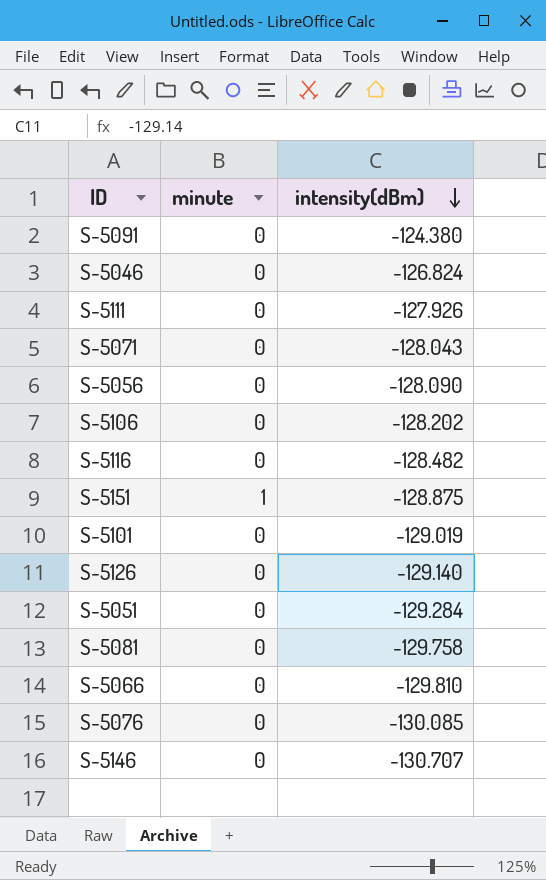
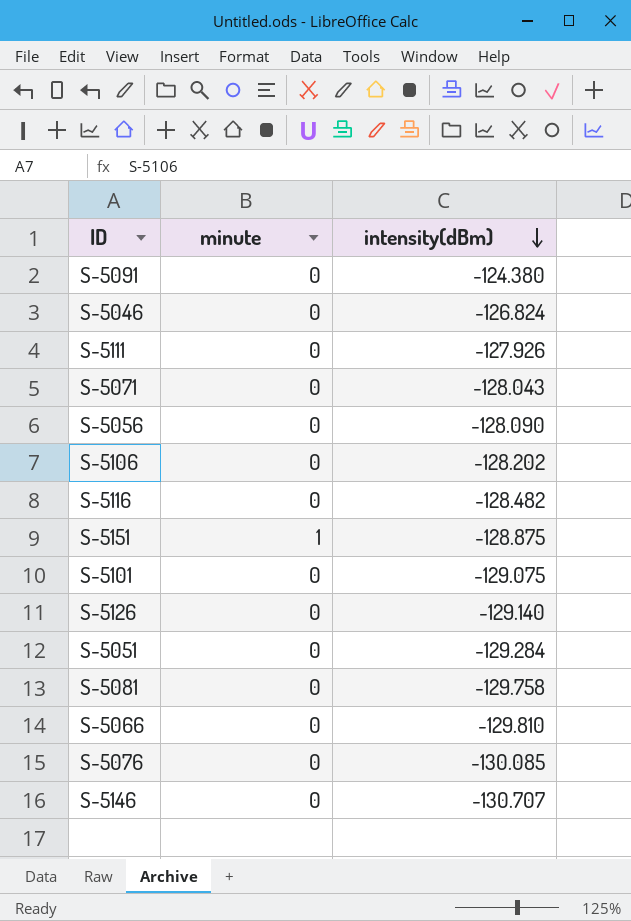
S-5101 | intensity(dBm): -129.019 -> -129.075

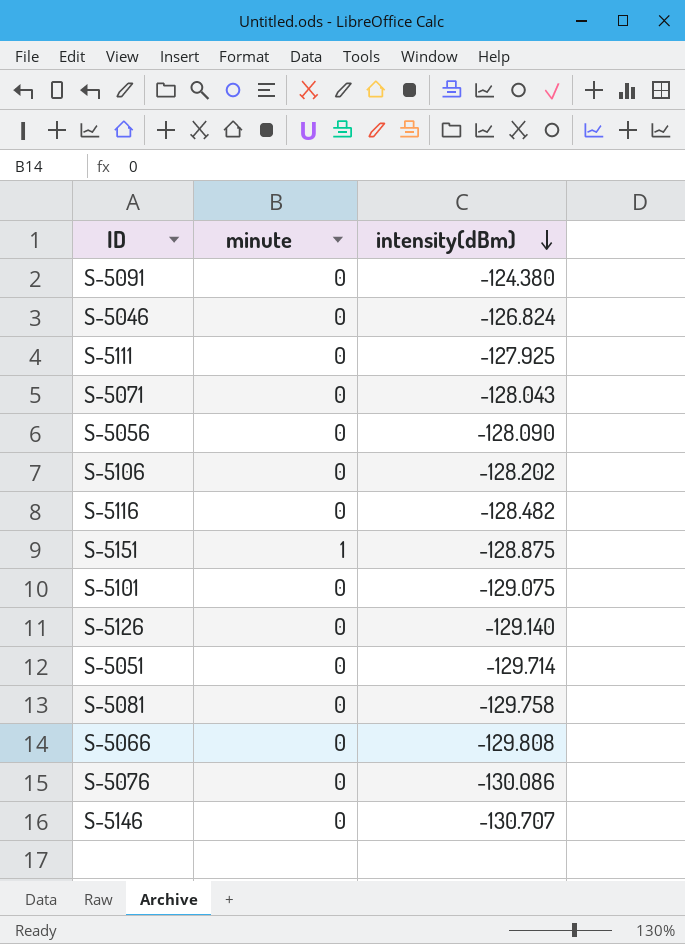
S-5111 | intensity(dBm): -127.926 -> -127.925
S-5051 | intensity(dBm): -129.284 -> -129.714
S-5066 | intensity(dBm): -129.810 -> -129.808
S-5076 | intensity(dBm): -130.085 -> -130.086

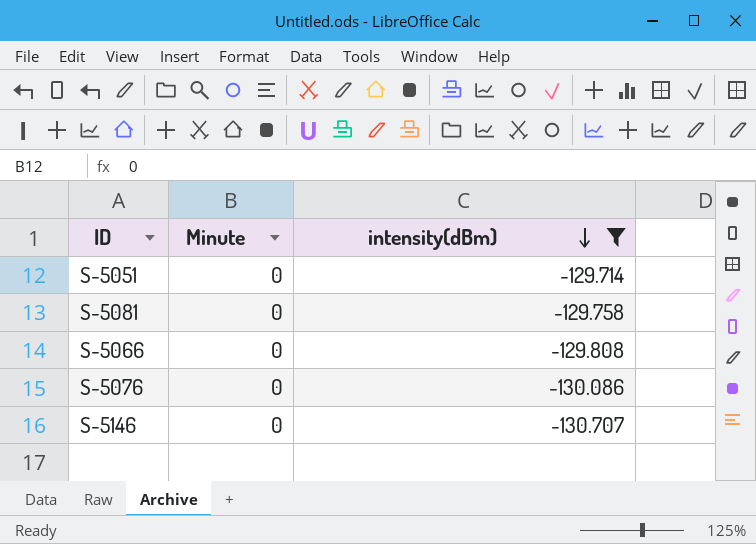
filter: none -> intensity(dBm) <= -129.714
column name: minute -> Minute

